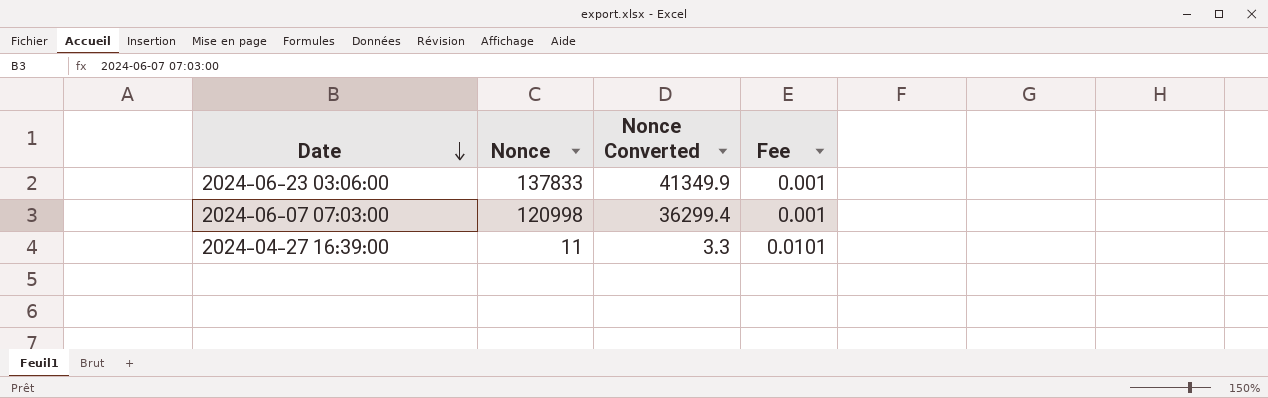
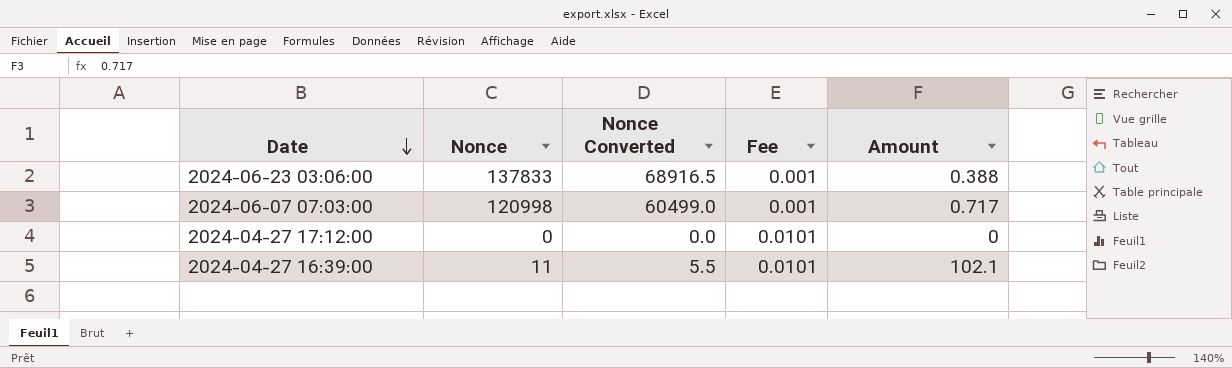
column Nonce Converted | formula: [Nonce] * 0.3 -> [Nonce] * 0.5
column Amount | position: none -> 5
row 2024-04-27 17:12:00: none -> 0 | 0.0 | 0.0101 | 0

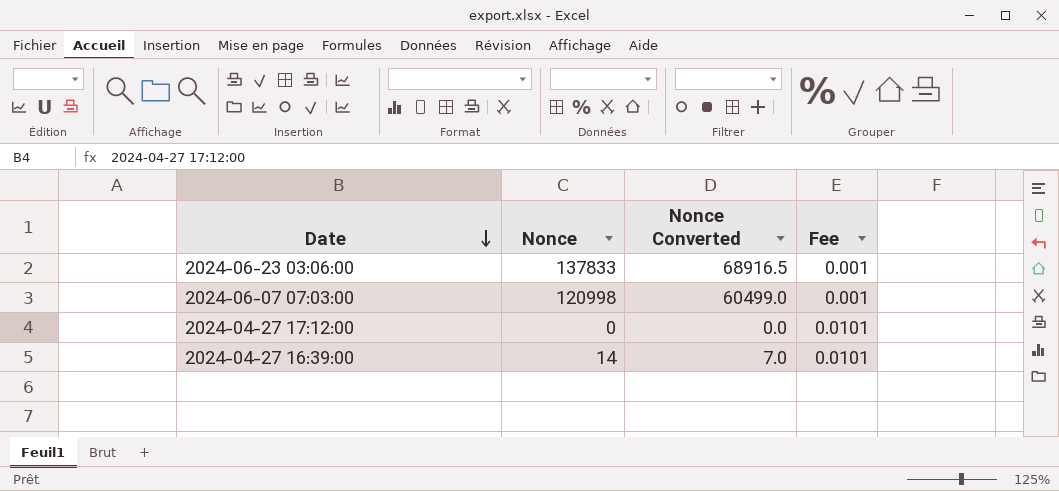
column Amount | position: 5 -> none
2024-04-27 16:39:00 | Nonce: 11 -> 14
2024-04-27 16:39:00 | Nonce Converted: 5.5 -> 7.0

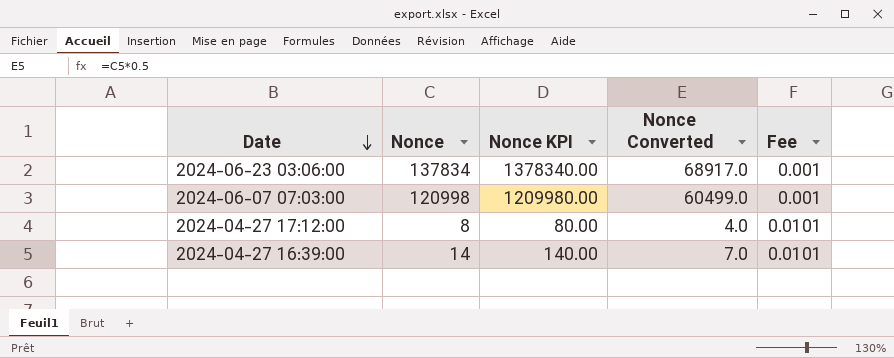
column Nonce KPI | formula: none -> [Nonce] * 10
2024-06-23 03:06:00 | Nonce: 137833 -> 137834
2024-06-23 03:06:00 | Nonce Converted: 68916.5 -> 68917.0
2024-04-27 17:12:00 | Nonce: 0 -> 8
2024-04-27 17:12:00 | Nonce Converted: 0.0 -> 4.0

